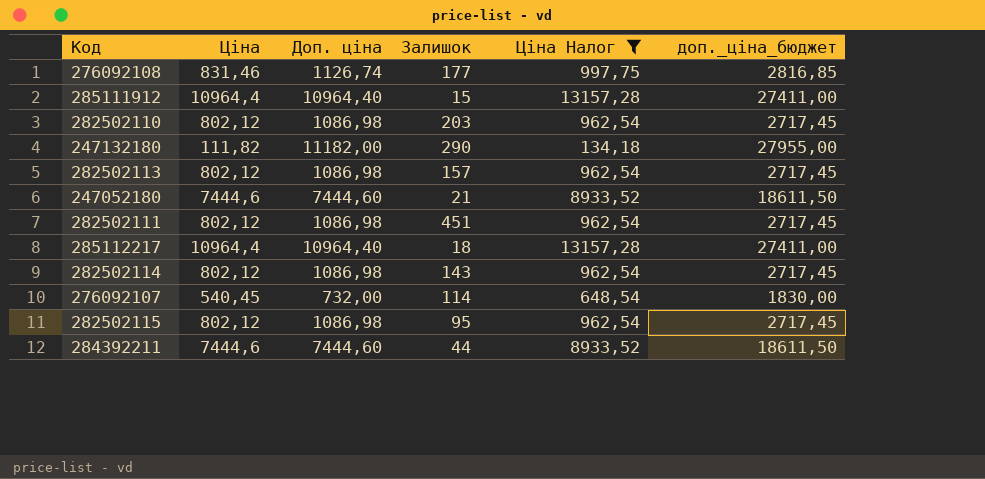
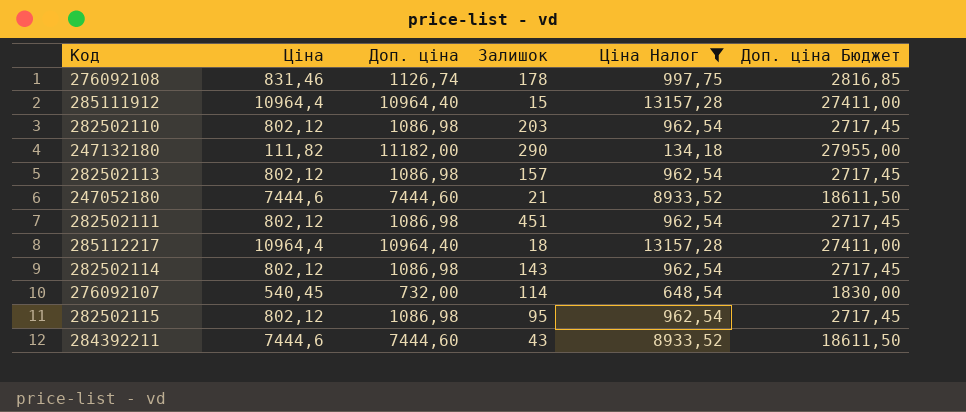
column name: доп._ціна_бюджет -> Доп. ціна Бюджет
276092108 | Залишок: 177 -> 178
284392211 | Залишок: 44 -> 43

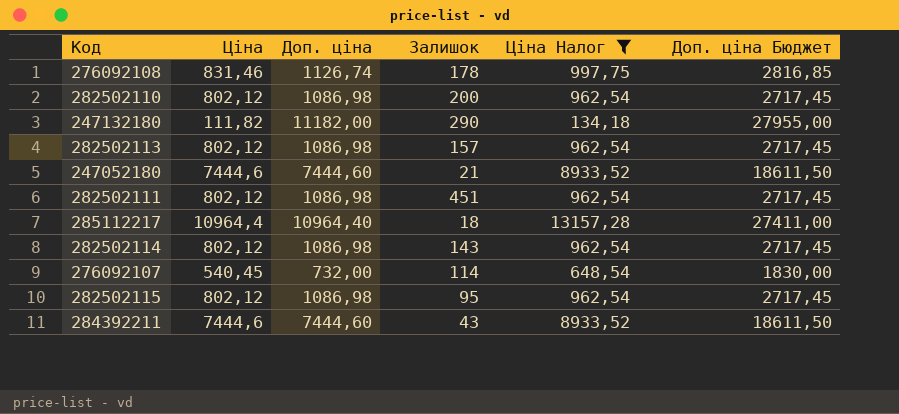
row 285111912: 10964,4 | 10964,40 | 15 | 13157,28 | 27411,00 -> none
282502110 | Залишок: 203 -> 200

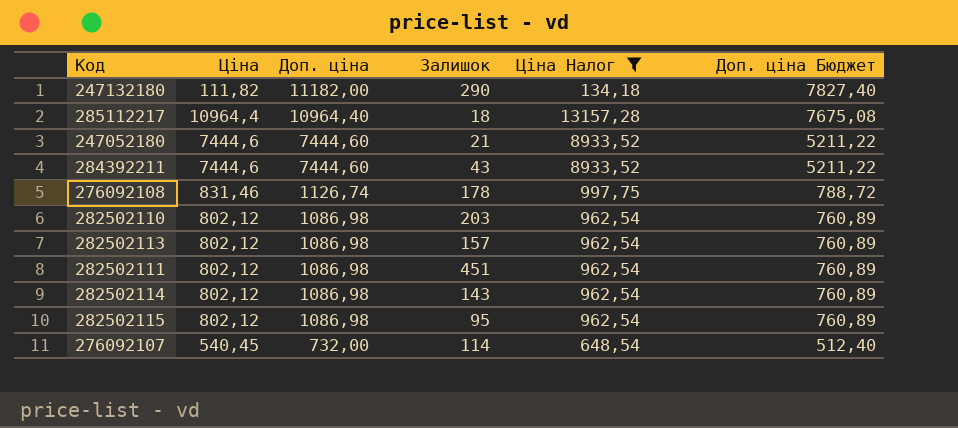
row order: none -> Доп. ціна descending
column Доп. ціна Бюджет | formula: [Доп. ціна] * 2,5 -> [Доп. ціна] * 0,7
282502110 | Залишок: 200 -> 203

